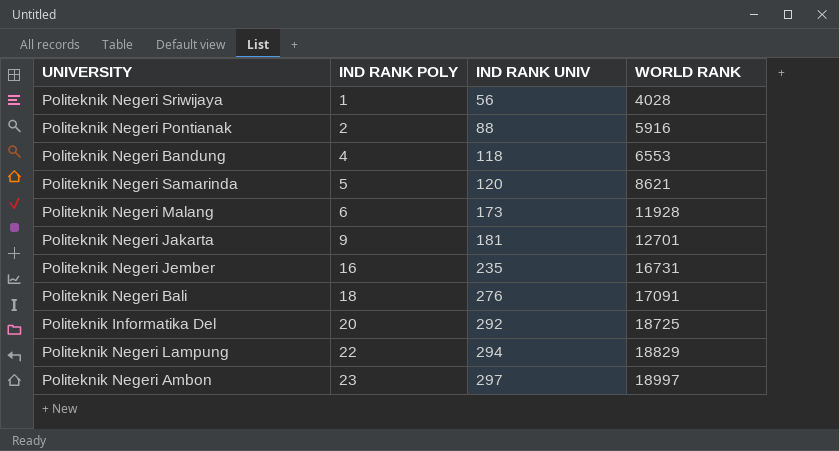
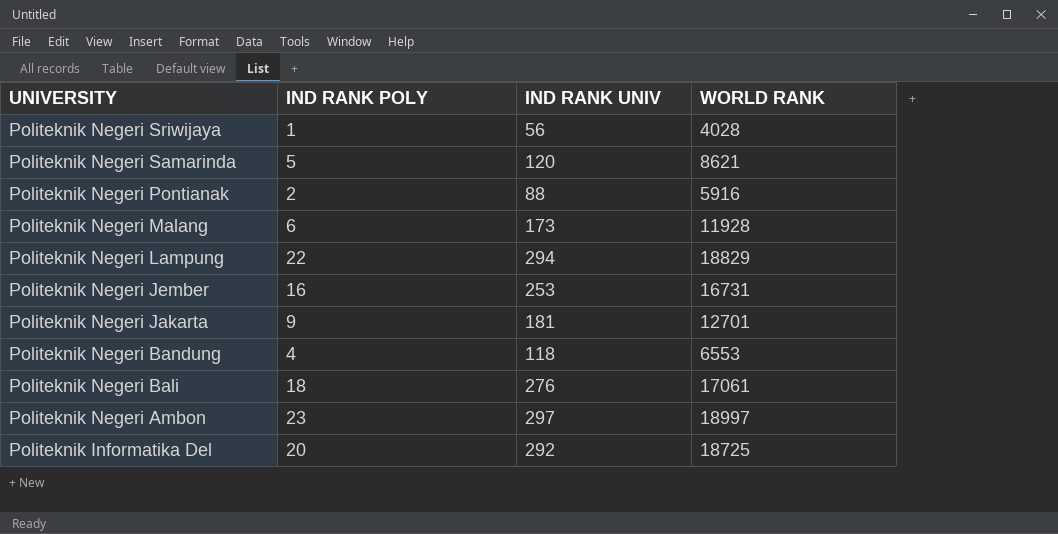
row order: IND RANK POLY ascending -> UNIVERSITY descending
Politeknik Negeri Jember | IND RANK UNIV: 235 -> 253
Politeknik Negeri Bali | WORLD RANK: 17091 -> 17061

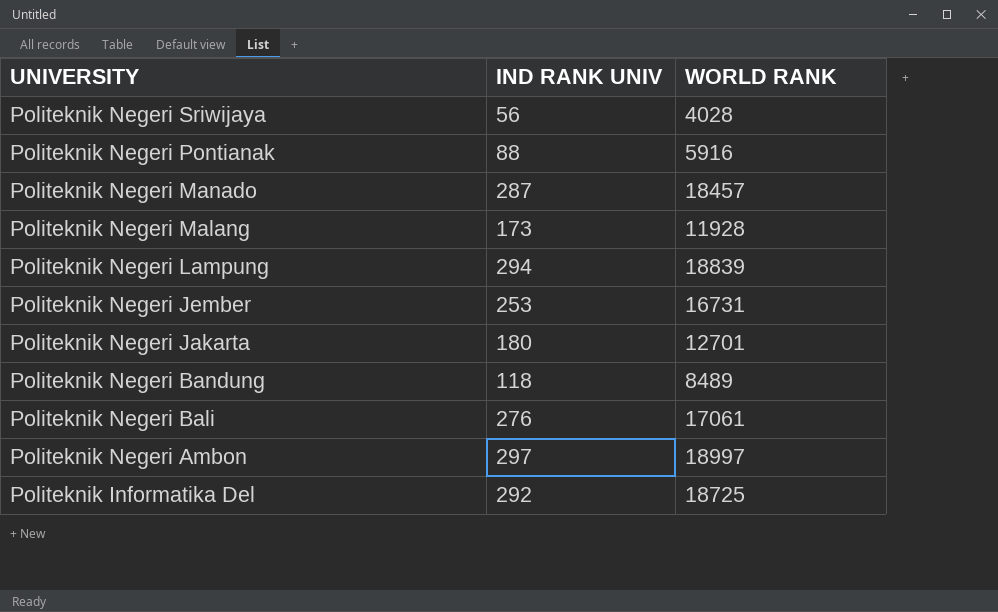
column IND RANK POLY | position: 2 -> none
row Politeknik Negeri Samarinda: 5 | 120 | 8621 -> none
row Politeknik Negeri Manado: none -> 287 | 18457
Politeknik Negeri Lampung | WORLD RANK: 18829 -> 18839
Politeknik Negeri Jakarta | IND RANK UNIV: 181 -> 180
Politeknik Negeri Bandung | WORLD RANK: 6553 -> 8489

